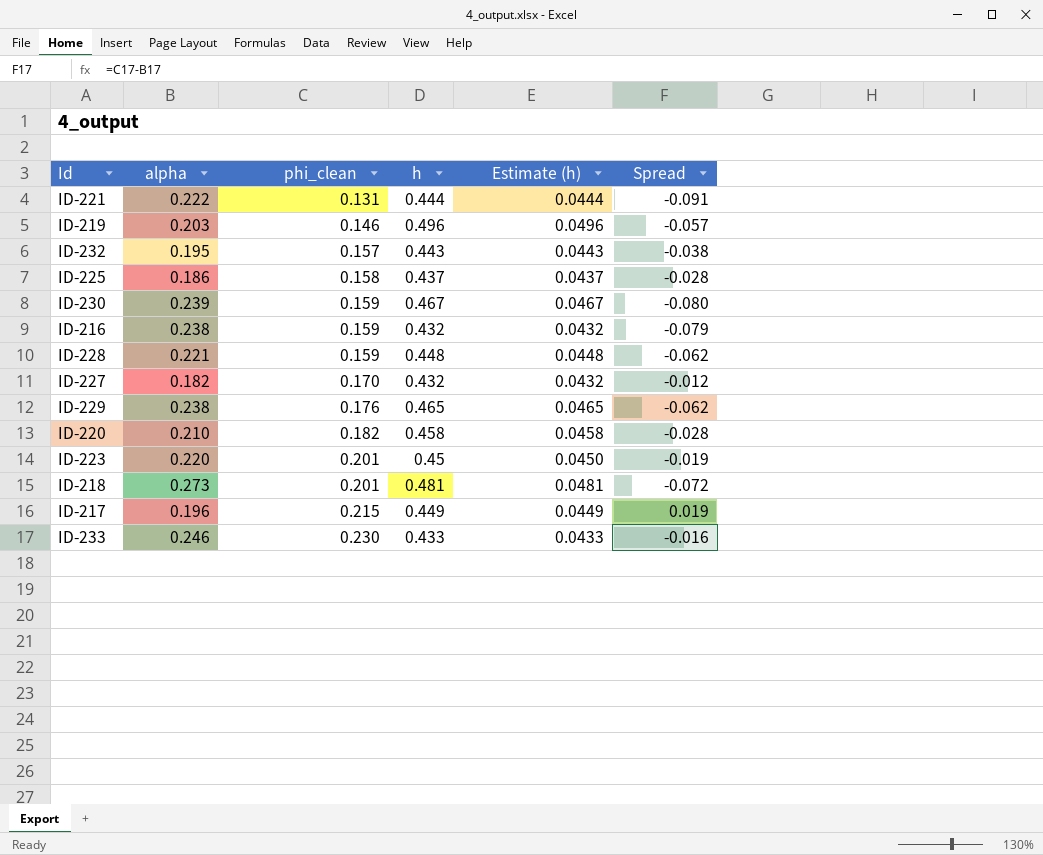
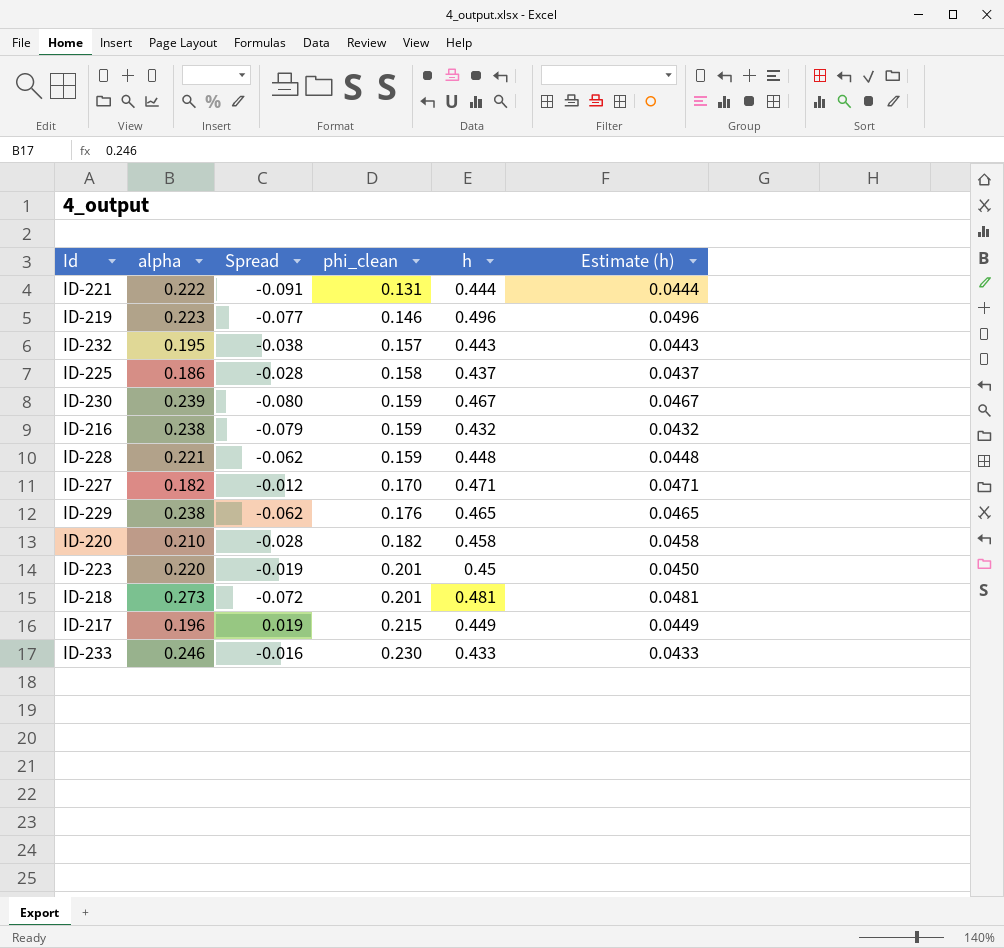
column Spread | position: 6 -> 3
ID-219 | alpha: 0.203 -> 0.223
ID-219 | Spread: -0.057 -> -0.077
ID-227 | h: 0.432 -> 0.471
ID-227 | Estimate (h): 0.0432 -> 0.0471

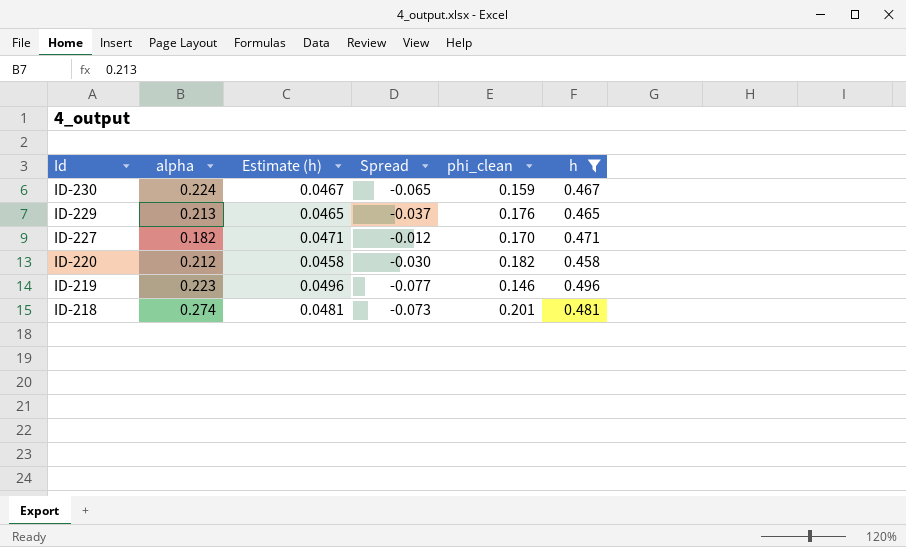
filter: none -> h >= 0.458
row order: phi_clean ascending -> Id descending
column Estimate (h) | position: 6 -> 3
ID-230 | alpha: 0.239 -> 0.224
ID-230 | Spread: -0.080 -> -0.065
ID-229 | alpha: 0.238 -> 0.213
ID-229 | Spread: -0.062 -> -0.037
ID-220 | alpha: 0.210 -> 0.212
ID-220 | Spread: -0.028 -> -0.030
ID-218 | alpha: 0.273 -> 0.274
ID-218 | Spread: -0.072 -> -0.073

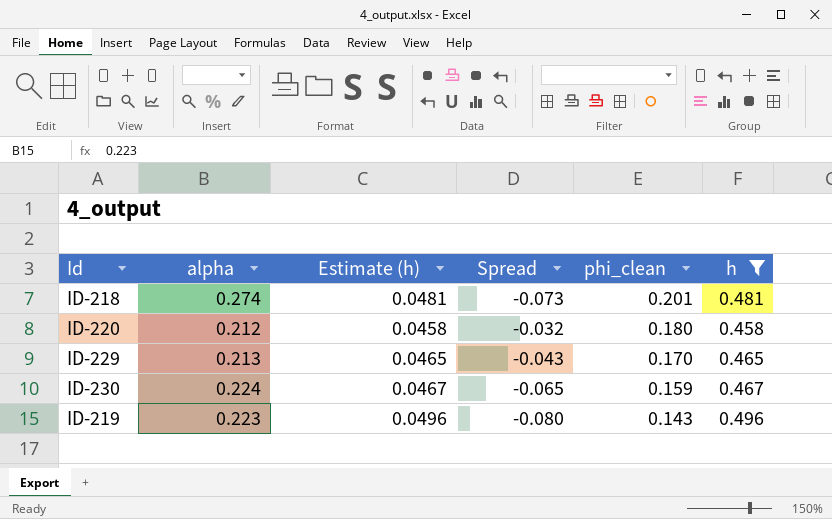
row order: Id descending -> phi_clean descending
row ID-227: 0.182 | 0.0471 | -0.012 | 0.170 | 0.471 -> none
ID-220 | Spread: -0.030 -> -0.032
ID-220 | phi_clean: 0.182 -> 0.180
ID-229 | Spread: -0.037 -> -0.043
ID-229 | phi_clean: 0.176 -> 0.170
ID-219 | Spread: -0.077 -> -0.080
ID-219 | phi_clean: 0.146 -> 0.143

